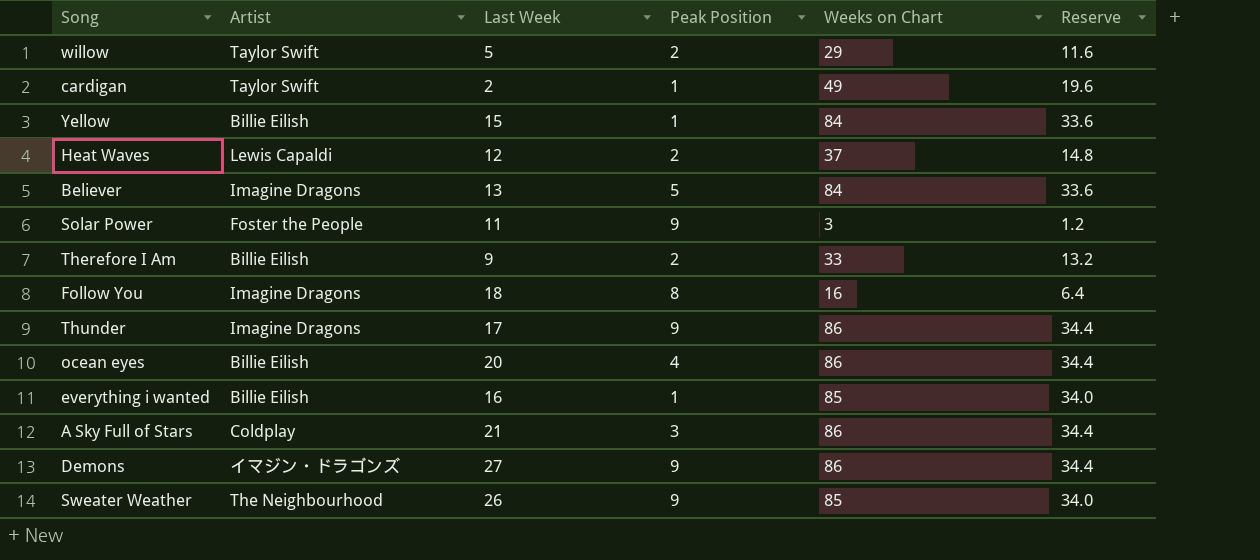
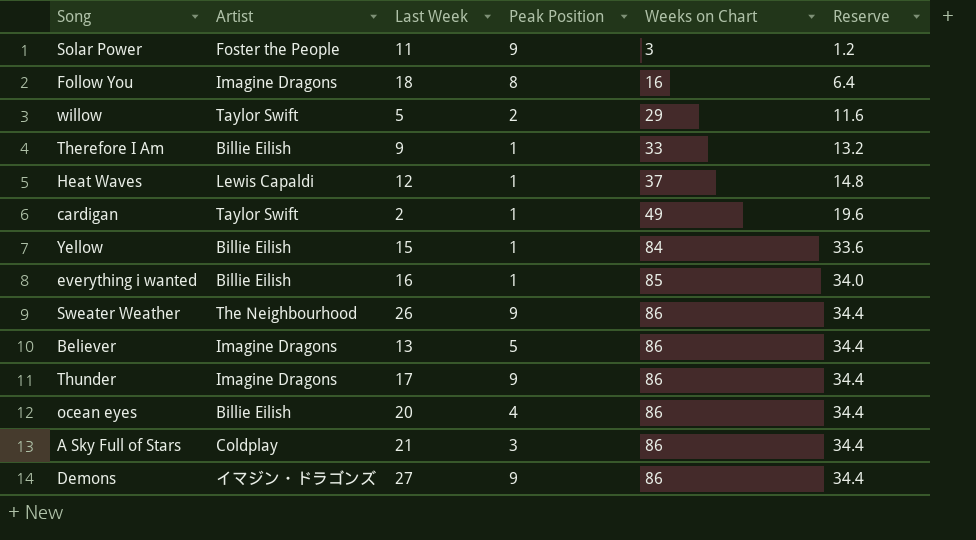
row order: none -> Weeks on Chart ascending
Therefore I Am | Peak Position: 2 -> 1
Heat Waves | Peak Position: 2 -> 1
Sweater Weather | Weeks on Chart: 85 -> 86
Sweater Weather | Reserve: 34.0 -> 34.4
Believer | Weeks on Chart: 84 -> 86
Believer | Reserve: 33.6 -> 34.4

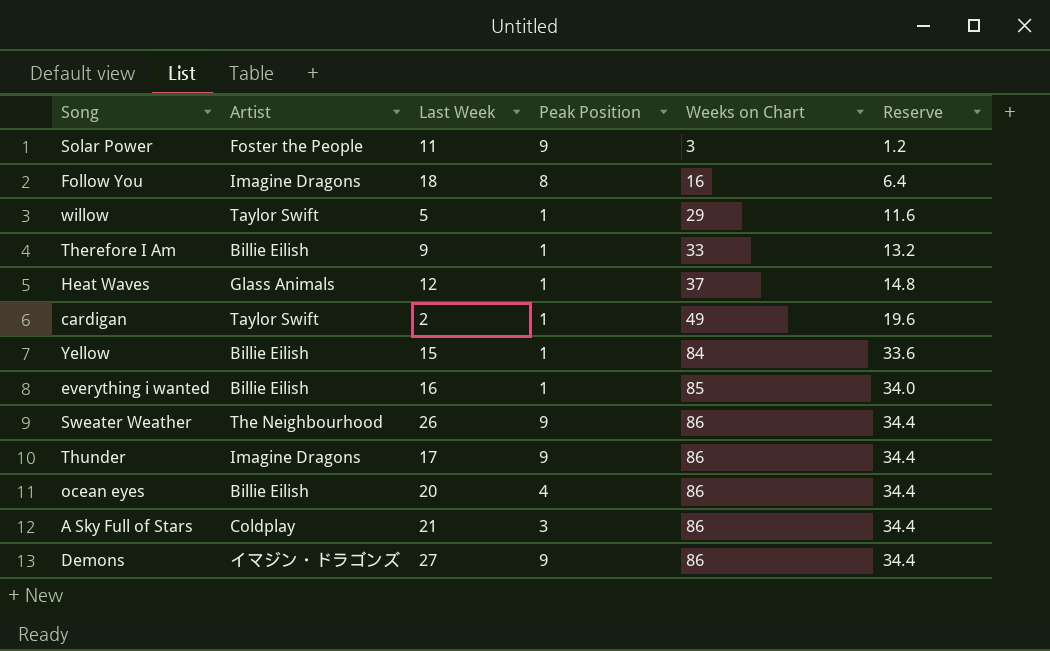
row Believer: Imagine Dragons | 13 | 5 | 86 | 34.4 -> none
willow | Peak Position: 2 -> 1
Heat Waves | Artist: Lewis Capaldi -> Glass Animals

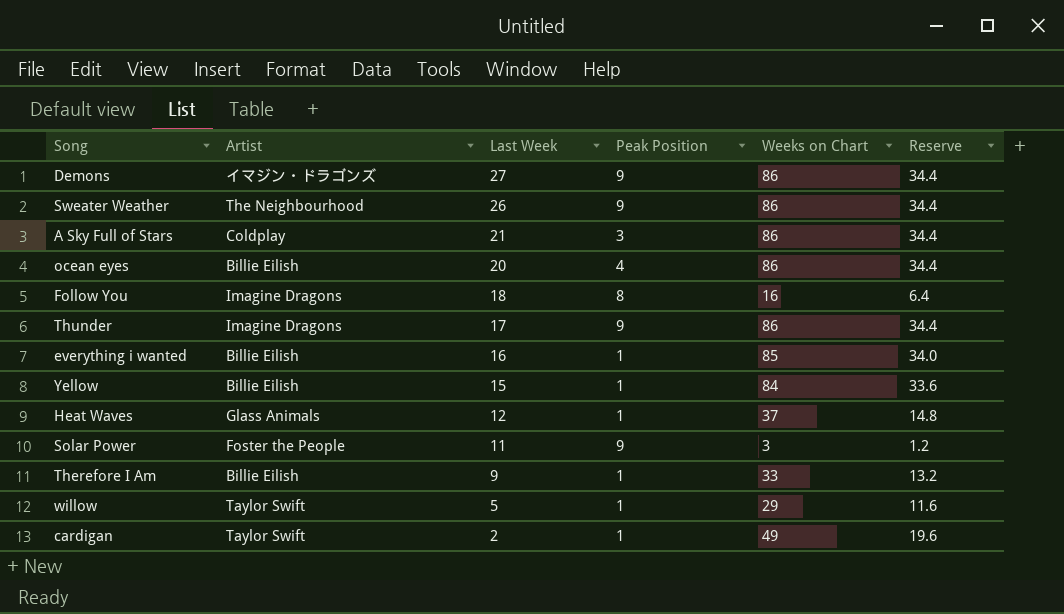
row order: Weeks on Chart ascending -> Last Week descending

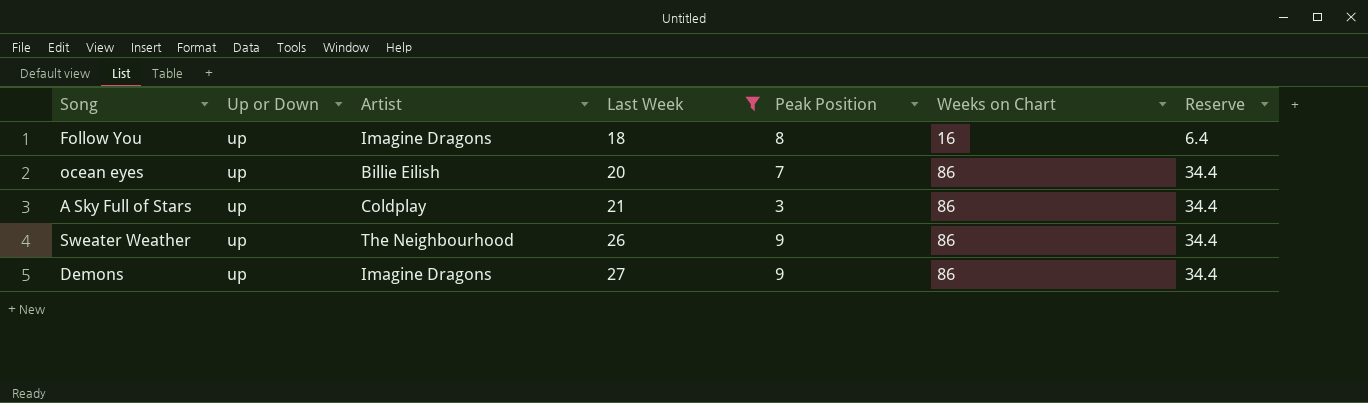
filter: none -> Last Week >= 18
row order: Last Week descending -> Last Week ascending
column Up or Down | position: none -> 2
ocean eyes | Peak Position: 4 -> 7
Demons | Artist: イマジン・ドラゴンズ -> Imagine Dragons

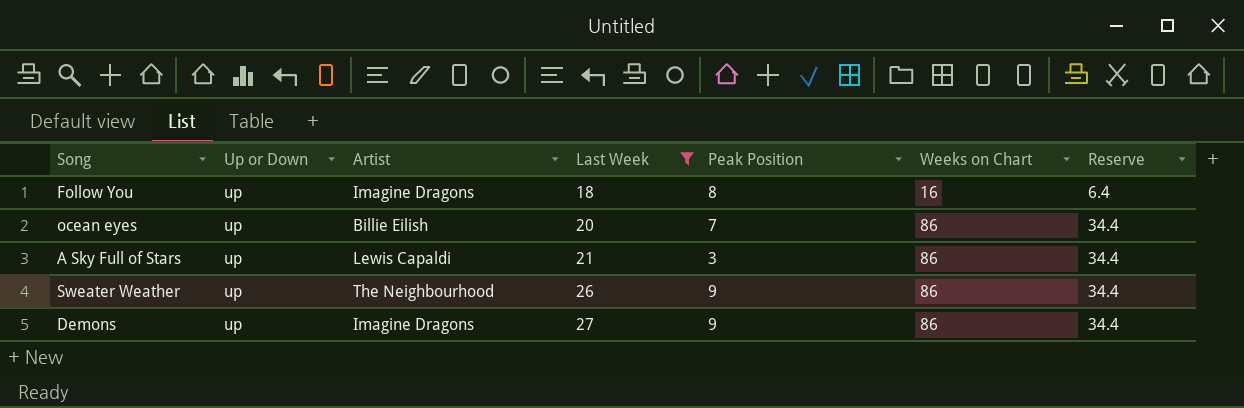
A Sky Full of Stars | Artist: Coldplay -> Lewis Capaldi

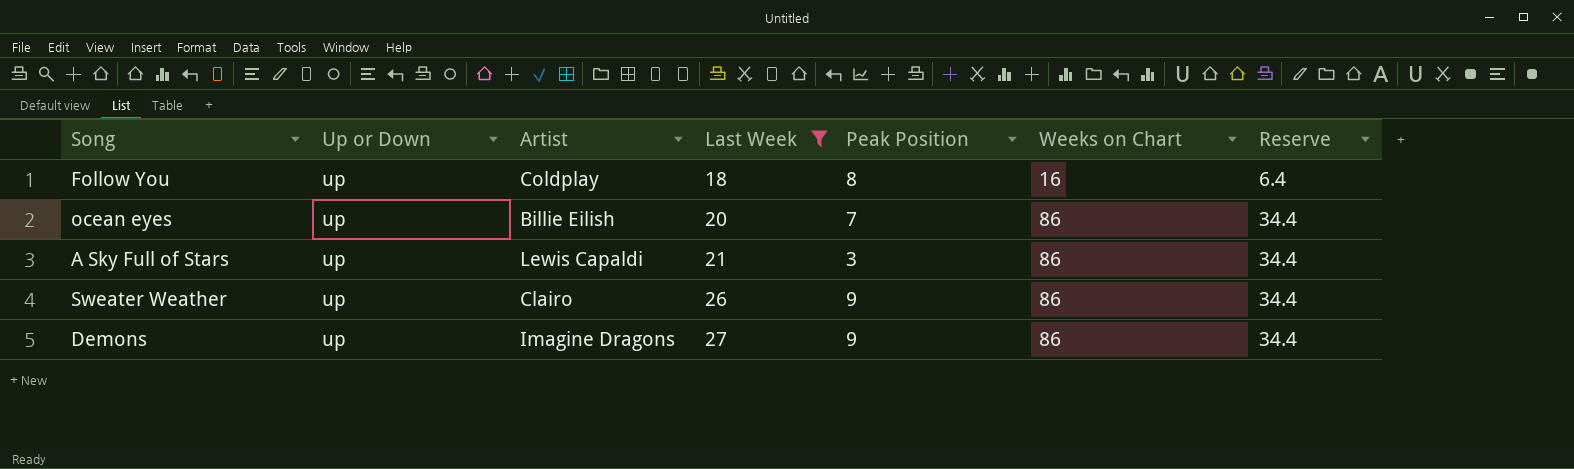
Follow You | Artist: Imagine Dragons -> Coldplay
Sweater Weather | Artist: The Neighbourhood -> Clairo

